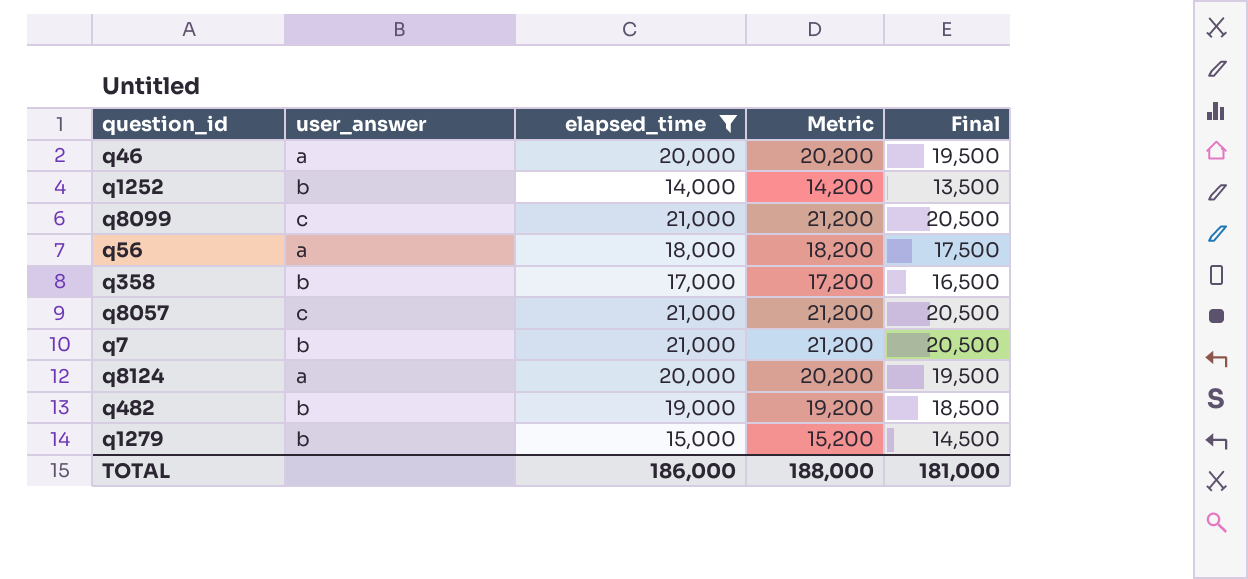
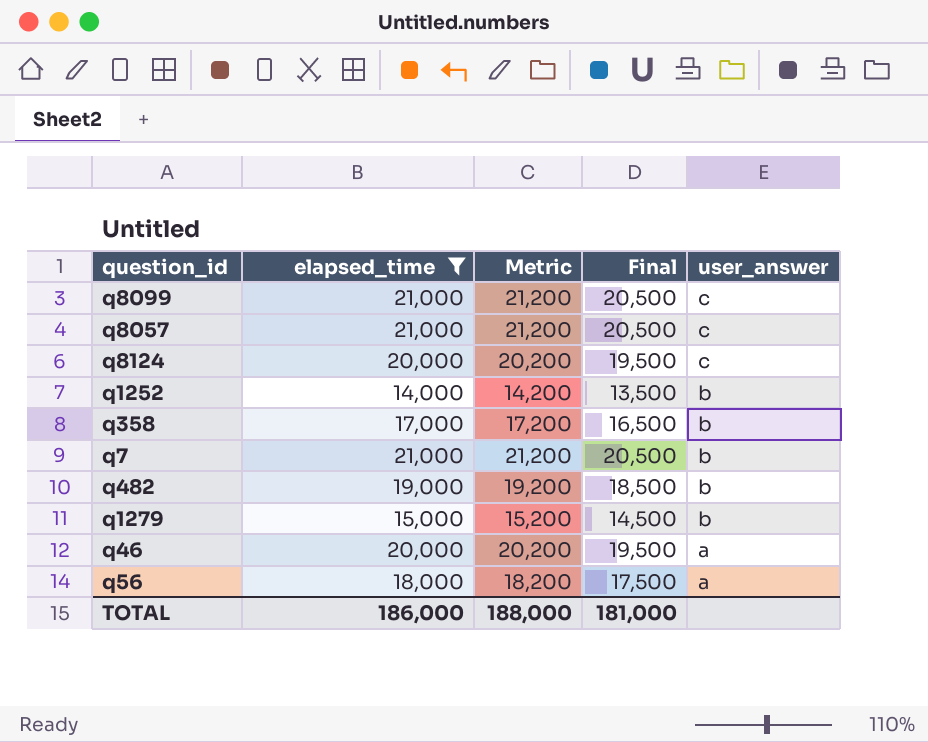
row order: none -> user_answer descending
column user_answer | position: 2 -> 5
q8124 | user_answer: a -> c

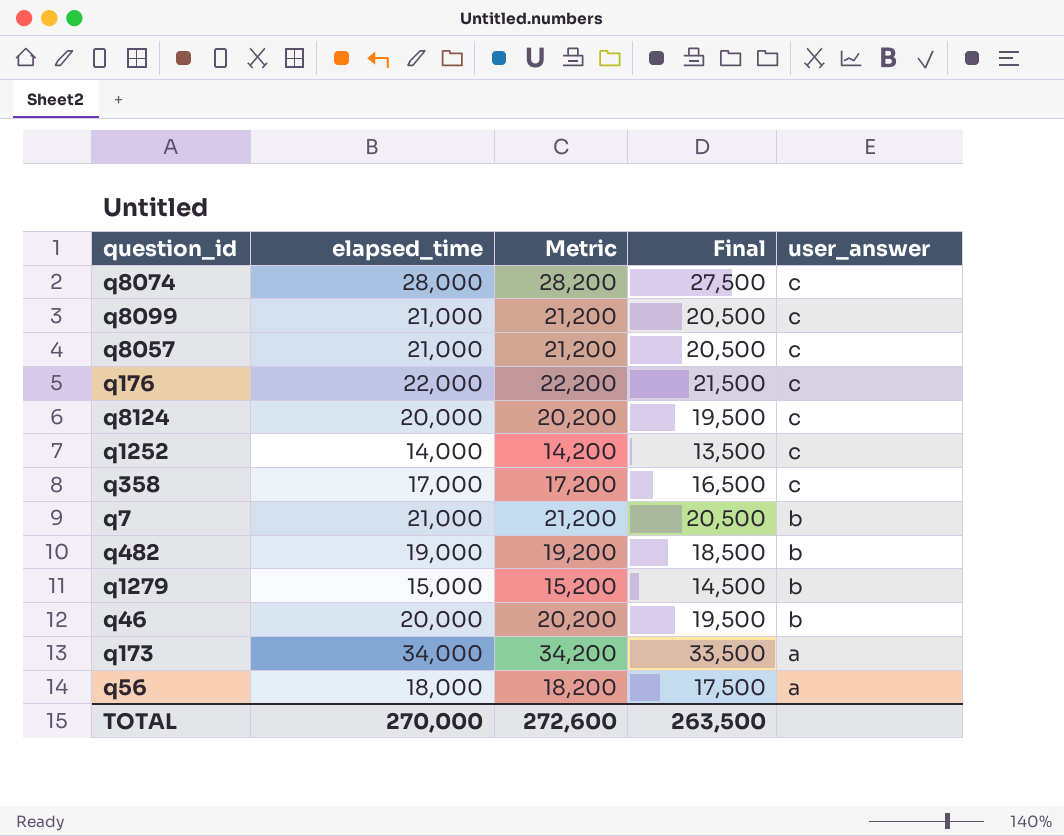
filter: elapsed_time <= 21,000 -> none
q1252 | user_answer: b -> c
q358 | user_answer: b -> c
q46 | user_answer: a -> b
TOTAL | elapsed_time: 186,000 -> 270,000
TOTAL | Metric: 188,000 -> 272,600
TOTAL | Final: 181,000 -> 263,500

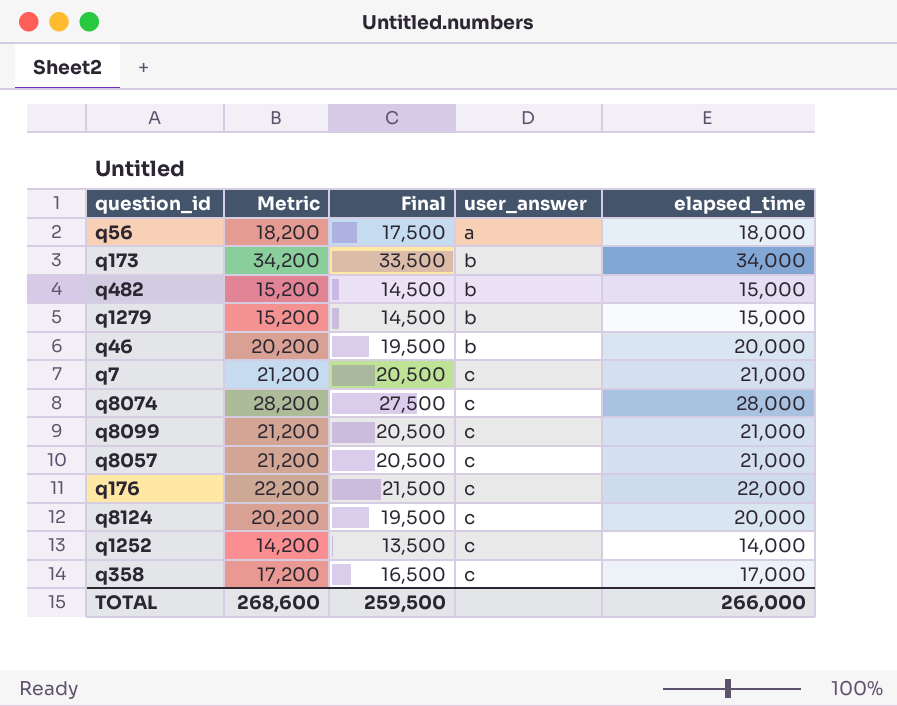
row order: user_answer descending -> user_answer ascending
column elapsed_time | position: 2 -> 5
q173 | user_answer: a -> b
q482 | Metric: 19,200 -> 15,200
q482 | Final: 18,500 -> 14,500
q482 | elapsed_time: 19,000 -> 15,000
q7 | user_answer: b -> c
TOTAL | Metric: 272,600 -> 268,600
TOTAL | Final: 263,500 -> 259,500
TOTAL | elapsed_time: 270,000 -> 266,000

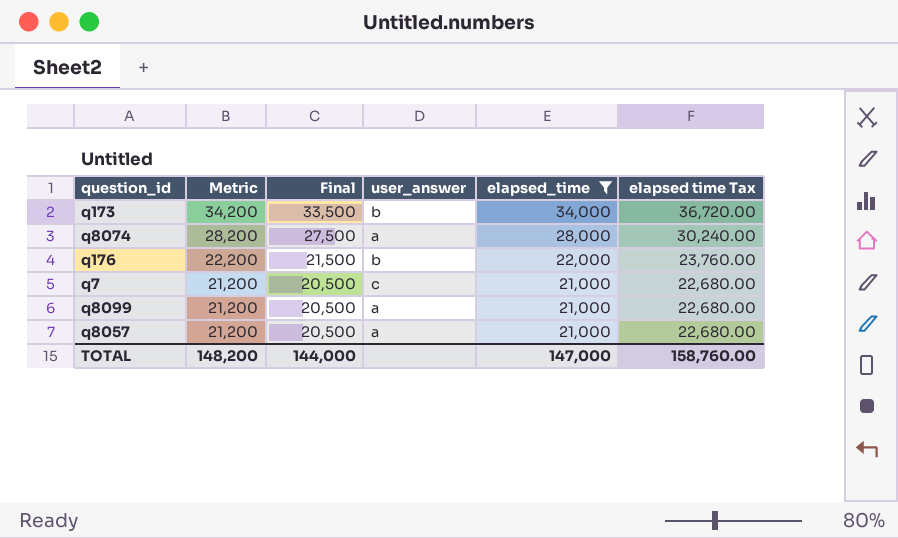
filter: none -> elapsed_time >= 21,000
row order: user_answer ascending -> Metric descending
column elapsed time Tax | formula: none -> [elapsed_time] * 1.08
q8074 | user_answer: c -> a
q176 | user_answer: c -> b
q8099 | user_answer: c -> a
q8057 | user_answer: c -> a
TOTAL | Metric: 268,600 -> 148,200
TOTAL | Final: 259,500 -> 144,000
TOTAL | elapsed_time: 266,000 -> 147,000

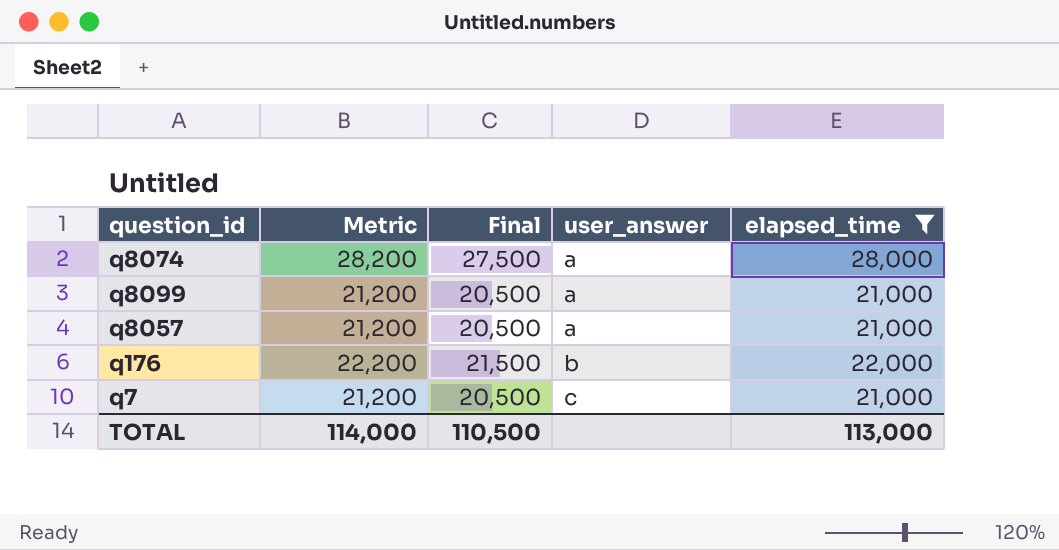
row order: Metric descending -> user_answer ascending
column elapsed time Tax | formula: [elapsed_time] * 1.08 -> none
row q173: 34,200 | 33,500 | b | 34,000 | 36,720.00 -> none
TOTAL | Metric: 148,200 -> 114,000
TOTAL | Final: 144,000 -> 110,500
TOTAL | elapsed_time: 147,000 -> 113,000

